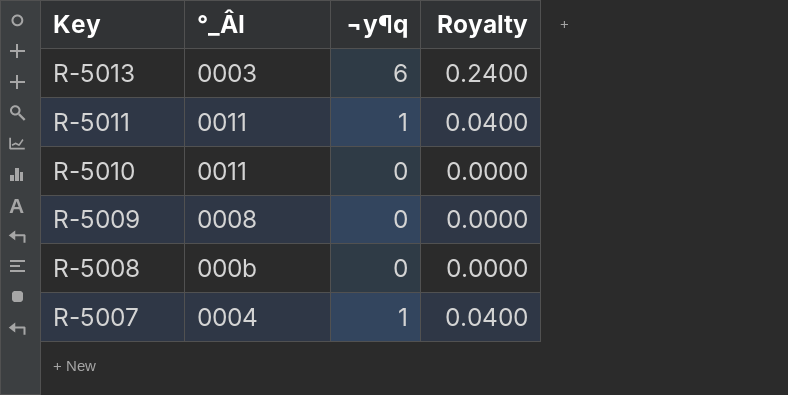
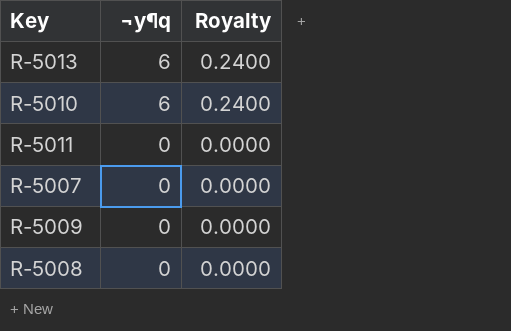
row order: Key descending -> ¬y¶q descending
column °_ÂI | position: 2 -> none
R-5010 | ¬y¶q: 0 -> 6
R-5010 | Royalty: 0.0000 -> 0.2400
R-5011 | ¬y¶q: 1 -> 0
R-5011 | Royalty: 0.0400 -> 0.0000
R-5007 | ¬y¶q: 1 -> 0
R-5007 | Royalty: 0.0400 -> 0.0000

